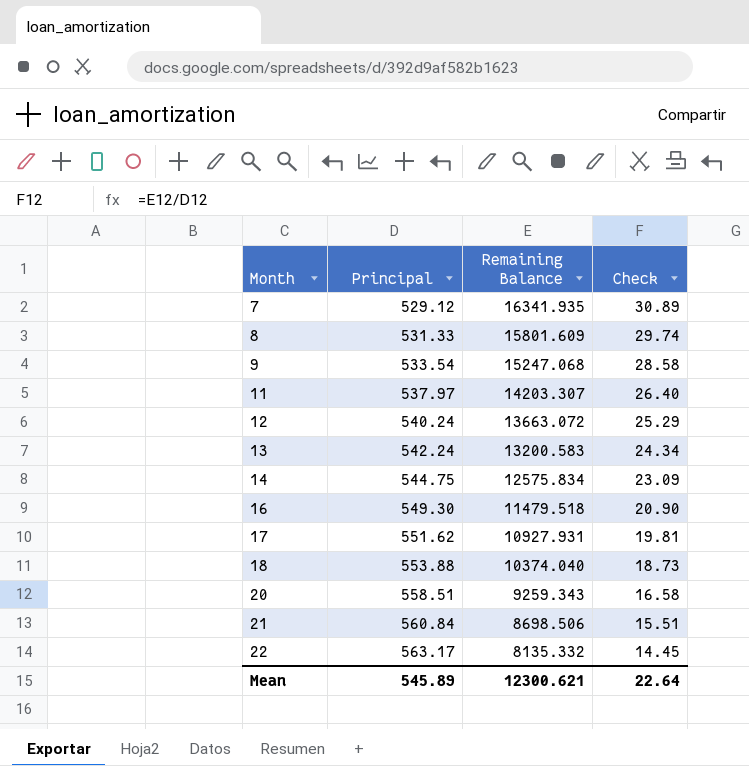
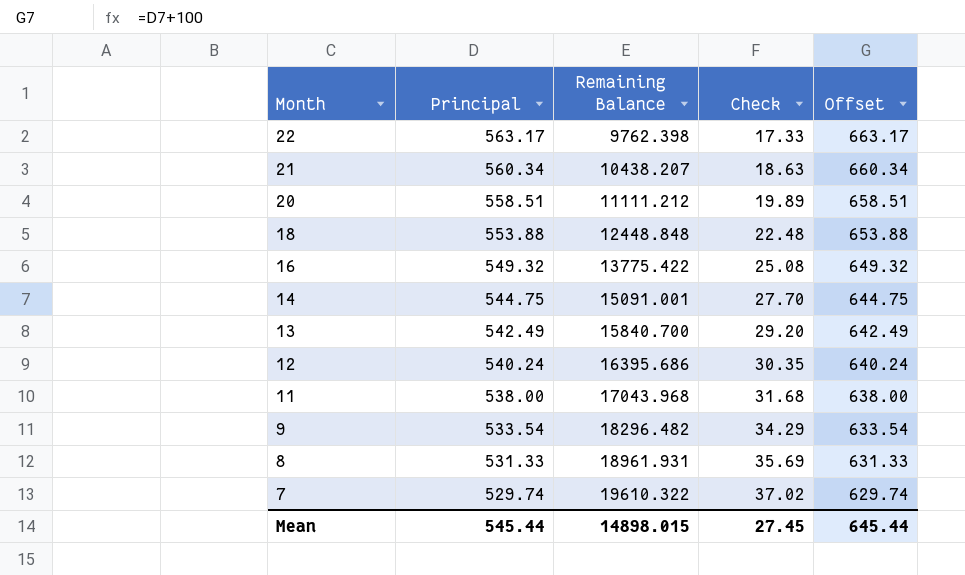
row order: Month ascending -> Month descending
column Offset | formula: none -> [Principal] + 100
row 17: 551.62 | 10927.931 | 19.81 -> none
22 | Remaining Balance: 8135.332 -> 9762.398
22 | Check: 14.45 -> 17.33
21 | Principal: 560.84 -> 560.34
21 | Remaining Balance: 8698.506 -> 10438.207
21 | Check: 15.51 -> 18.63
20 | Remaining Balance: 9259.343 -> 11111.212
20 | Check: 16.58 -> 19.89
18 | Remaining Balance: 10374.040 -> 12448.848
18 | Check: 18.73 -> 22.48
16 | Principal: 549.30 -> 549.32
16 | Remaining Balance: 11479.518 -> 13775.422
16 | Check: 20.90 -> 25.08
14 | Remaining Balance: 12575.834 -> 15091.001
14 | Check: 23.09 -> 27.70
13 | Principal: 542.24 -> 542.49
13 | Remaining Balance: 13200.583 -> 15840.700
13 | Check: 24.34 -> 29.20
12 | Remaining Balance: 13663.072 -> 16395.686
12 | Check: 25.29 -> 30.35
11 | Principal: 537.97 -> 538.00
11 | Remaining Balance: 14203.307 -> 17043.968
11 | Check: 26.40 -> 31.68
9 | Remaining Balance: 15247.068 -> 18296.482
9 | Check: 28.58 -> 34.29
8 | Remaining Balance: 15801.609 -> 18961.931
8 | Check: 29.74 -> 35.69
7 | Principal: 529.12 -> 529.74
7 | Remaining Balance: 16341.935 -> 19610.322
7 | Check: 30.89 -> 37.02
Mean | Principal: 545.89 -> 545.44
Mean | Remaining Balance: 12300.621 -> 14898.015
Mean | Check: 22.64 -> 27.45

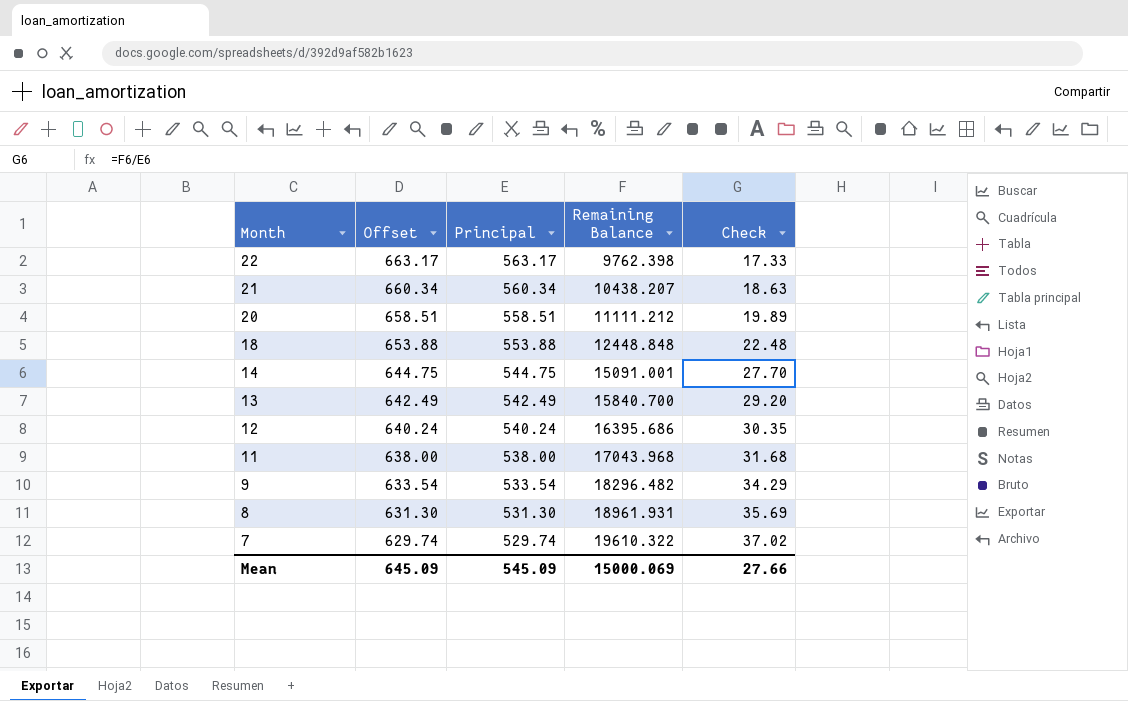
column Offset | position: 5 -> 2
row 16: 549.32 | 13775.422 | 25.08 | 649.32 -> none
8 | Offset: 631.33 -> 631.30
8 | Principal: 531.33 -> 531.30
Mean | Offset: 645.44 -> 645.09
Mean | Principal: 545.44 -> 545.09
Mean | Remaining Balance: 14898.015 -> 15000.069
Mean | Check: 27.45 -> 27.66

